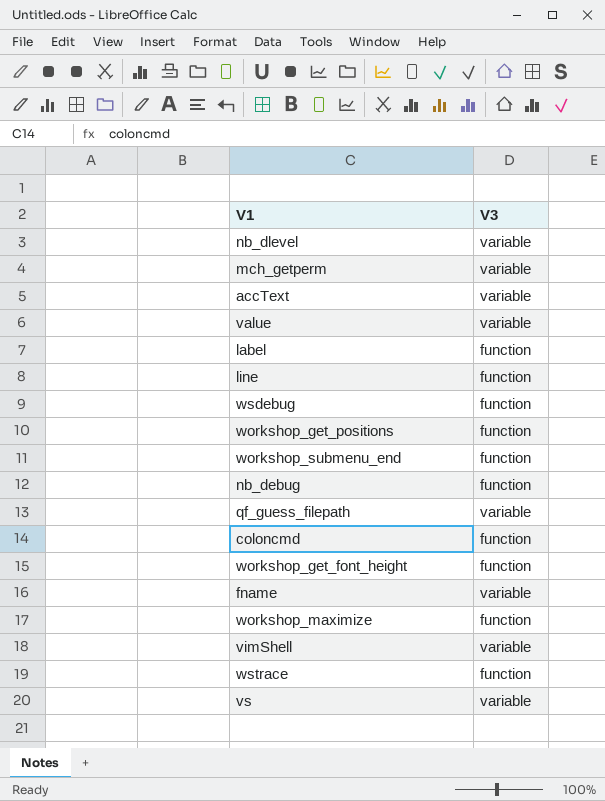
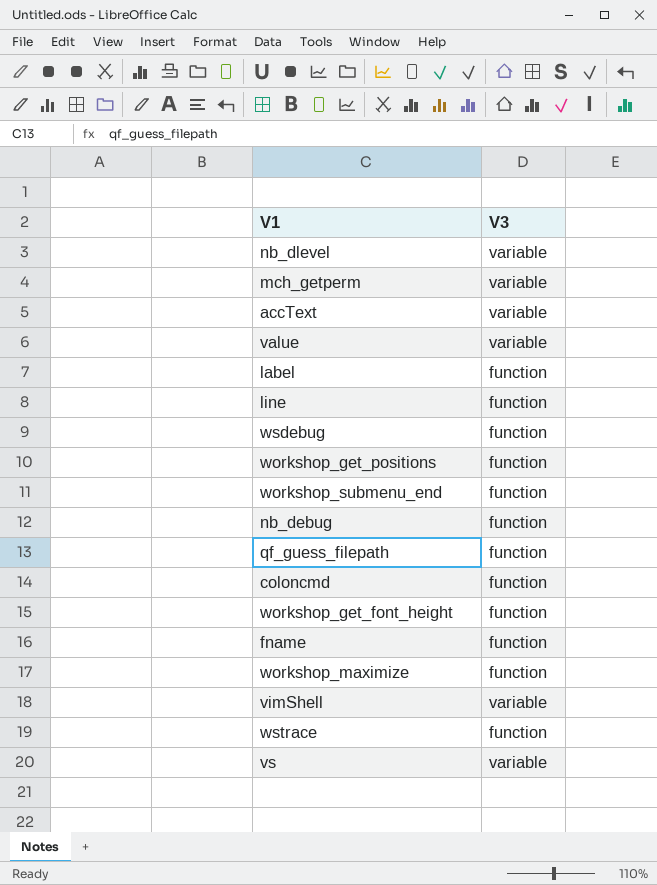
qf_guess_filepath | V3: variable -> function
fname | V3: variable -> function

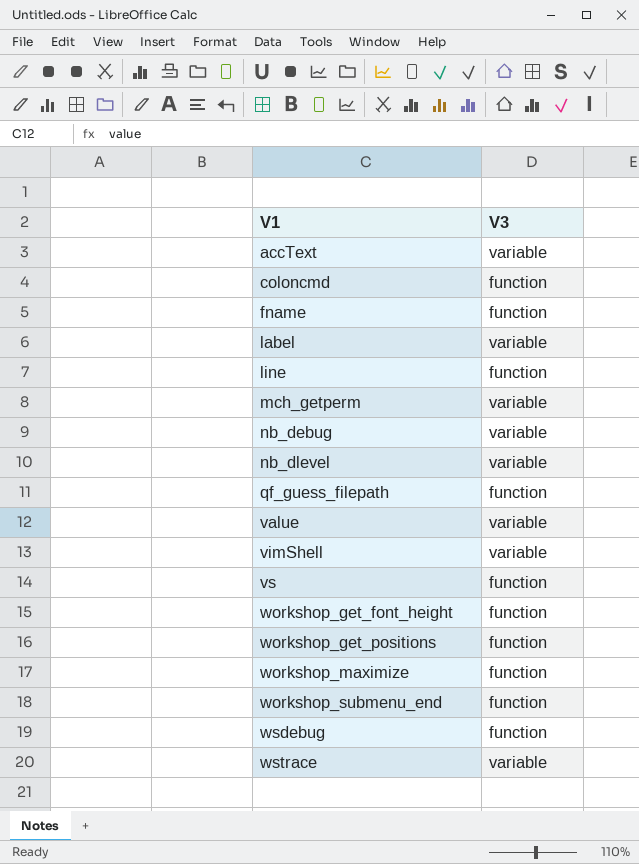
row order: none -> V1 ascending
label | V3: function -> variable
nb_debug | V3: function -> variable
vs | V3: variable -> function
wstrace | V3: function -> variable

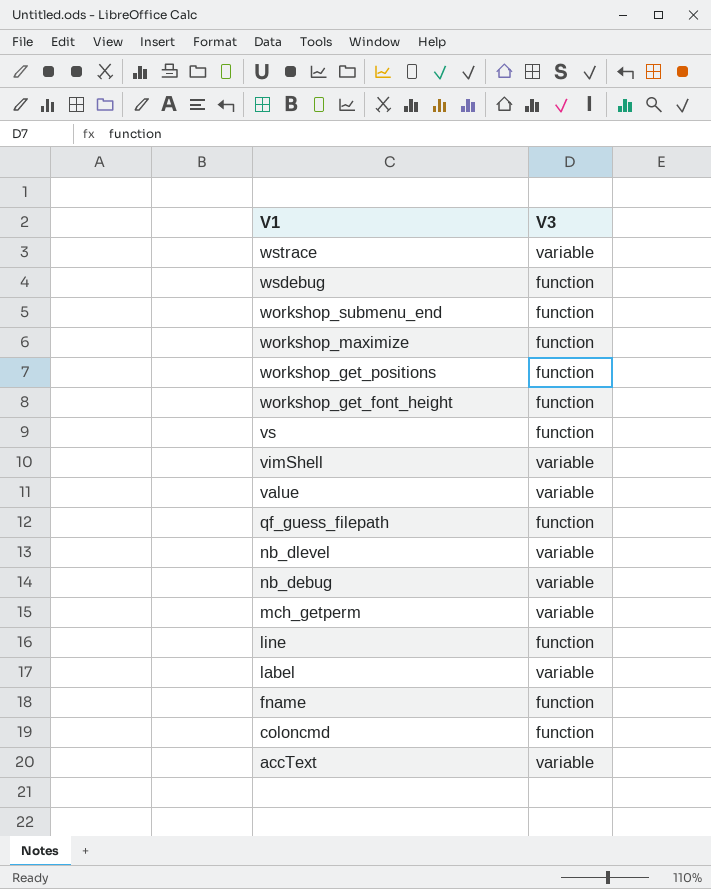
row order: V1 ascending -> V1 descending

